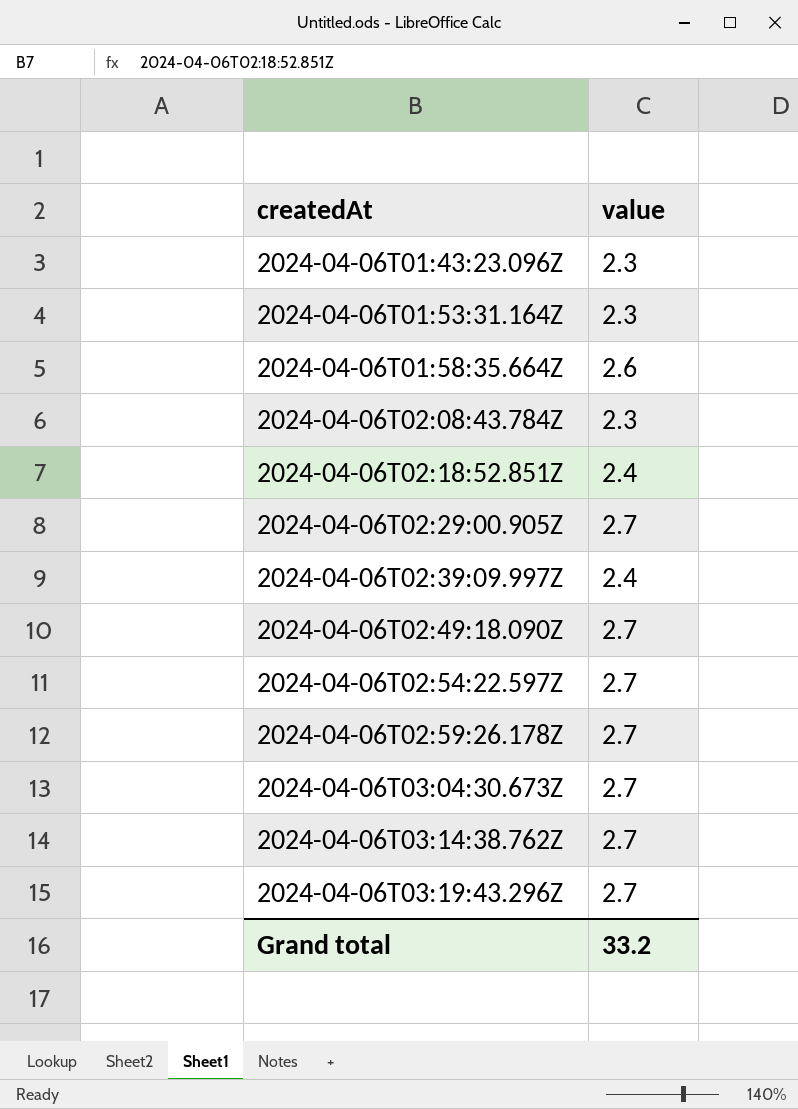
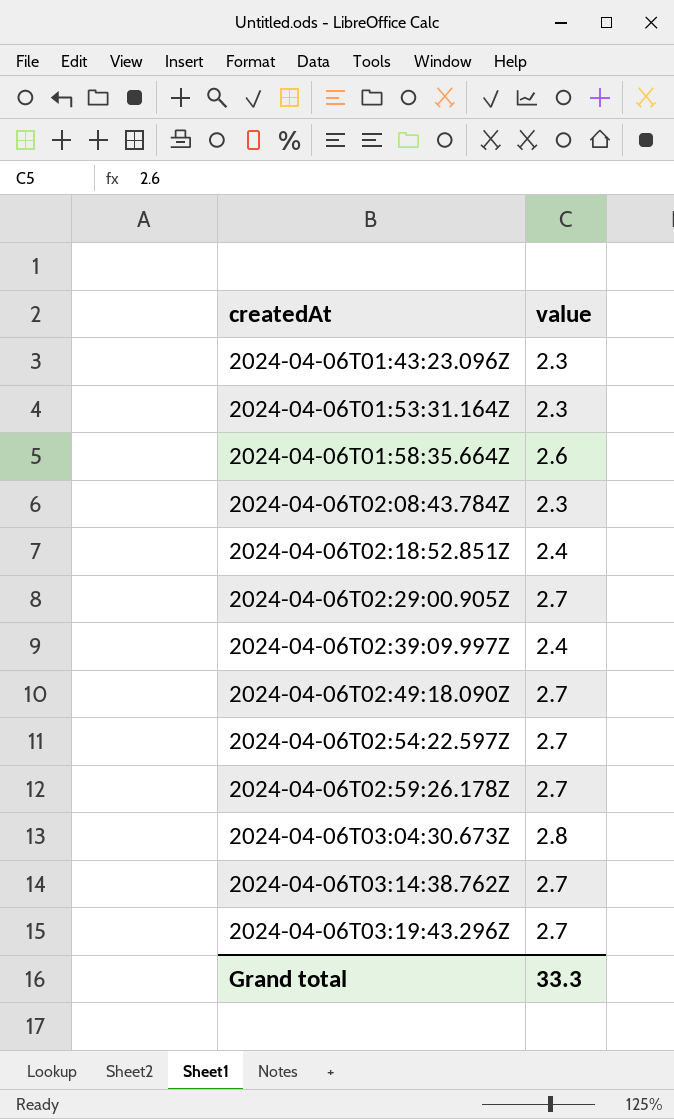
2024-04-06T03:04:30.673Z | value: 2.7 -> 2.8
Grand total | value: 33.2 -> 33.3

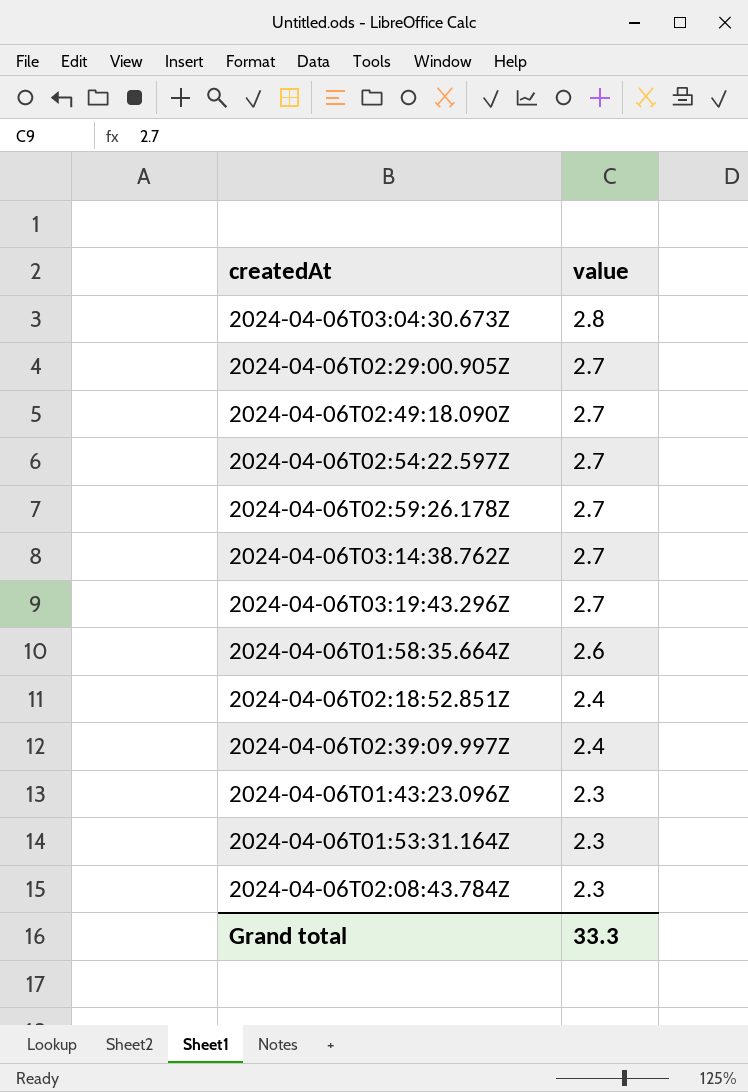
row order: createdAt ascending -> value descending

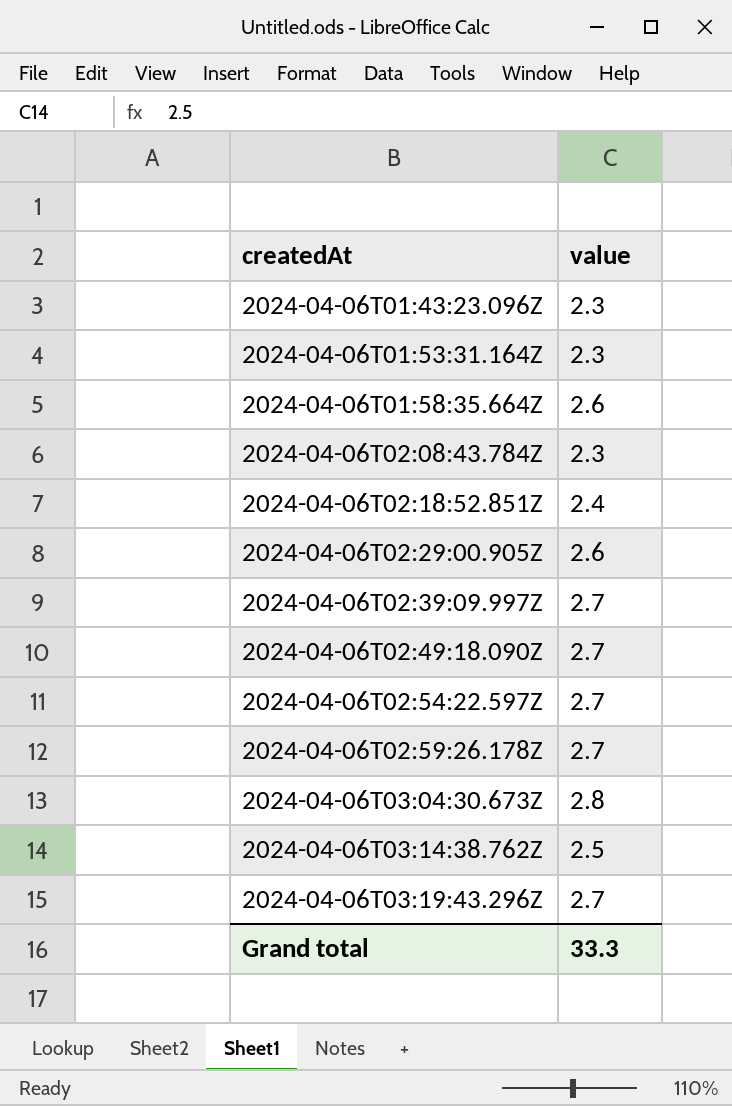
row order: value descending -> createdAt ascending
2024-04-06T02:29:00.905Z | value: 2.7 -> 2.6
2024-04-06T02:39:09.997Z | value: 2.4 -> 2.7
2024-04-06T03:14:38.762Z | value: 2.7 -> 2.5

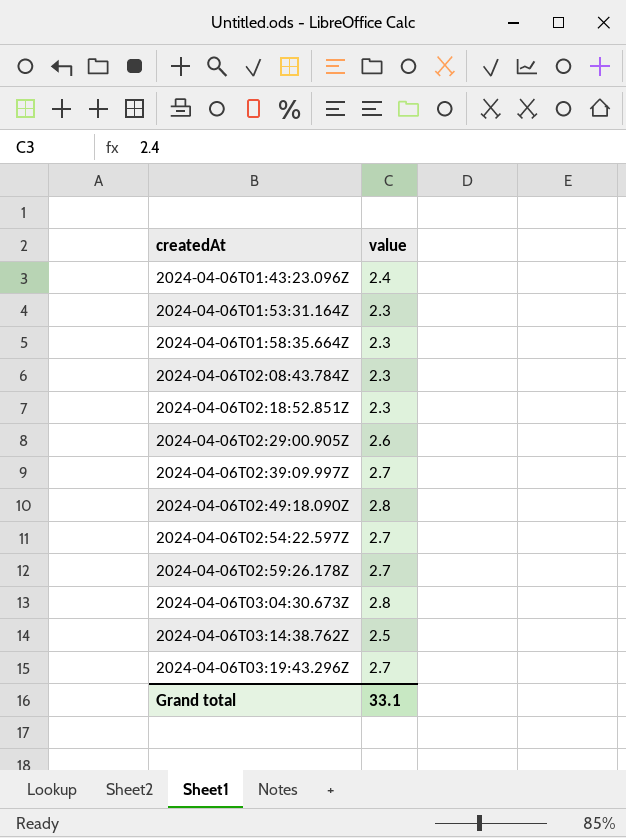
2024-04-06T01:43:23.096Z | value: 2.3 -> 2.4
2024-04-06T01:58:35.664Z | value: 2.6 -> 2.3
2024-04-06T02:18:52.851Z | value: 2.4 -> 2.3
2024-04-06T02:49:18.090Z | value: 2.7 -> 2.8
Grand total | value: 33.3 -> 33.1

